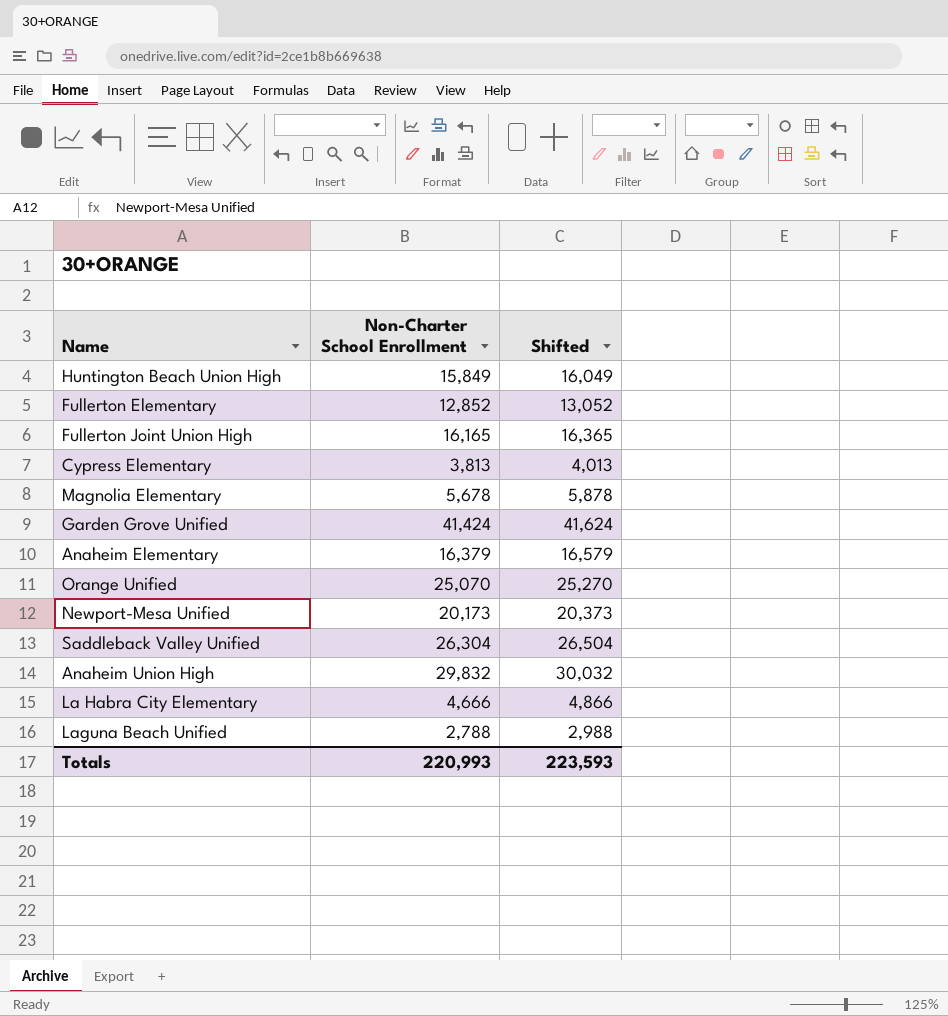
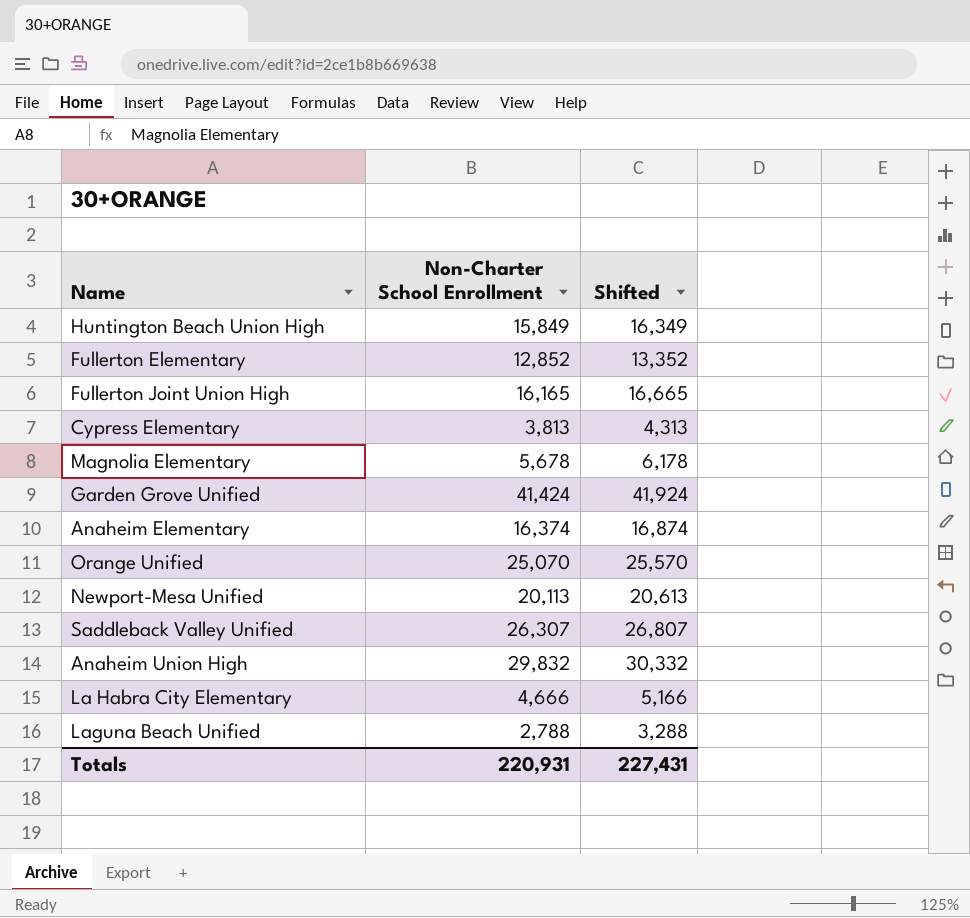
column Shifted | formula: [Non-Charter School Enrollment] + 200 -> [Non-Charter School Enrollment] + 500
Anaheim Elementary | Non-Charter School Enrollment: 16,379 -> 16,374
Newport-Mesa Unified | Non-Charter School Enrollment: 20,173 -> 20,113
Saddleback Valley Unified | Non-Charter School Enrollment: 26,304 -> 26,307
Totals | Non-Charter School Enrollment: 220,993 -> 220,931
Totals | Shifted: 223,593 -> 227,431

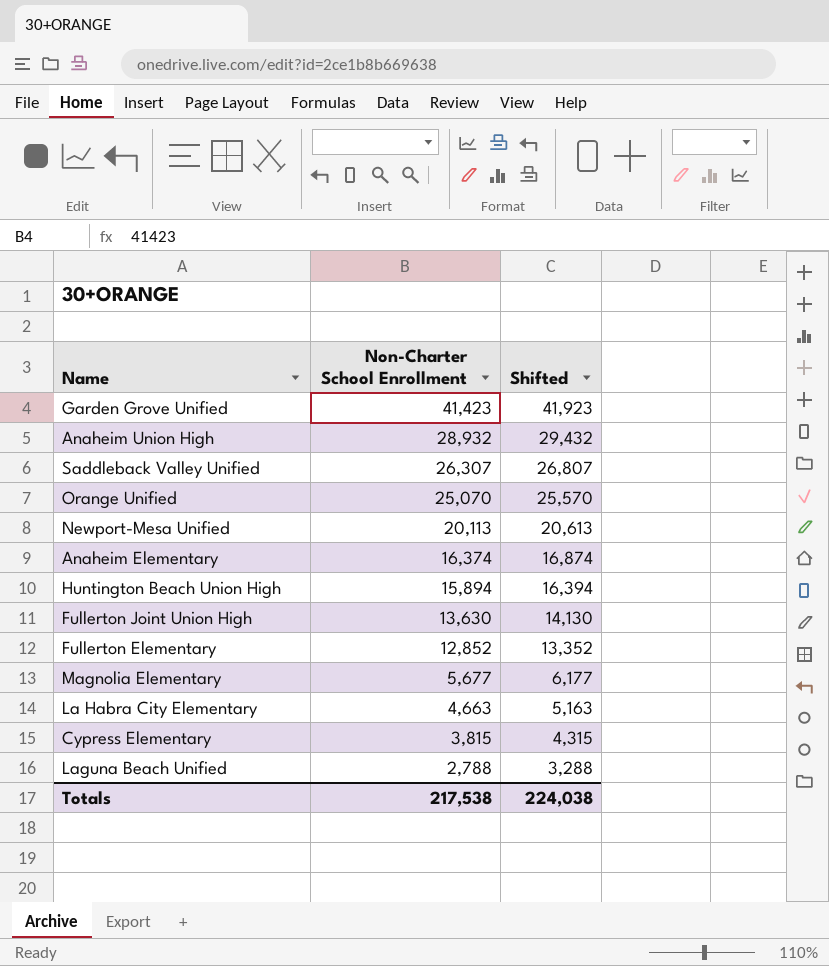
row order: none -> Non-Charter School Enrollment descending
Garden Grove Unified | Non-Charter School Enrollment: 41,424 -> 41,423
Garden Grove Unified | Shifted: 41,924 -> 41,923
Anaheim Union High | Non-Charter School Enrollment: 29,832 -> 28,932
Anaheim Union High | Shifted: 30,332 -> 29,432
Huntington Beach Union High | Non-Charter School Enrollment: 15,849 -> 15,894
Huntington Beach Union High | Shifted: 16,349 -> 16,394
Fullerton Joint Union High | Non-Charter School Enrollment: 16,165 -> 13,630
Fullerton Joint Union High | Shifted: 16,665 -> 14,130
Magnolia Elementary | Non-Charter School Enrollment: 5,678 -> 5,677
Magnolia Elementary | Shifted: 6,178 -> 6,177
La Habra City Elementary | Non-Charter School Enrollment: 4,666 -> 4,663
La Habra City Elementary | Shifted: 5,166 -> 5,163
Cypress Elementary | Non-Charter School Enrollment: 3,813 -> 3,815
Cypress Elementary | Shifted: 4,313 -> 4,315
Totals | Non-Charter School Enrollment: 220,931 -> 217,538
Totals | Shifted: 227,431 -> 224,038

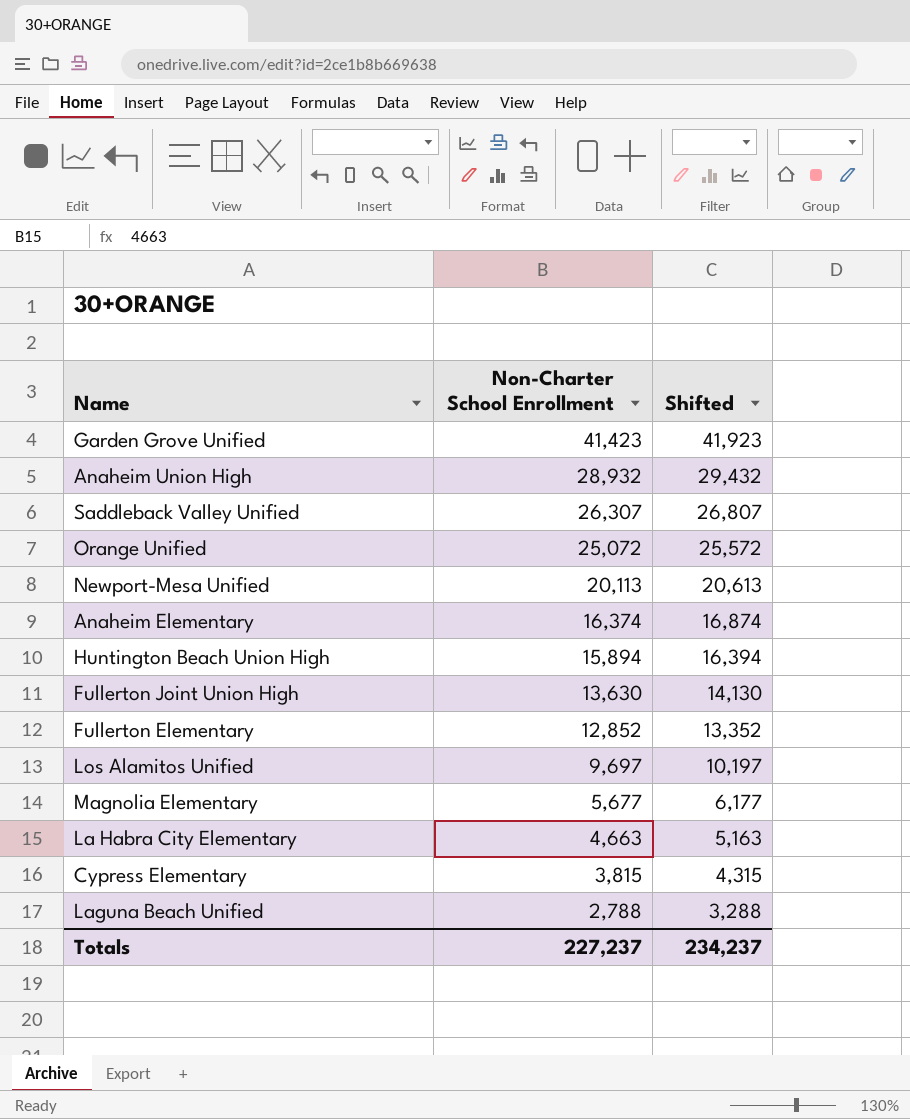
Orange Unified | Non-Charter School Enrollment: 25,070 -> 25,072
Orange Unified | Shifted: 25,570 -> 25,572
row Los Alamitos Unified: none -> 9,697 | 10,197
Totals | Non-Charter School Enrollment: 217,538 -> 227,237
Totals | Shifted: 224,038 -> 234,237

